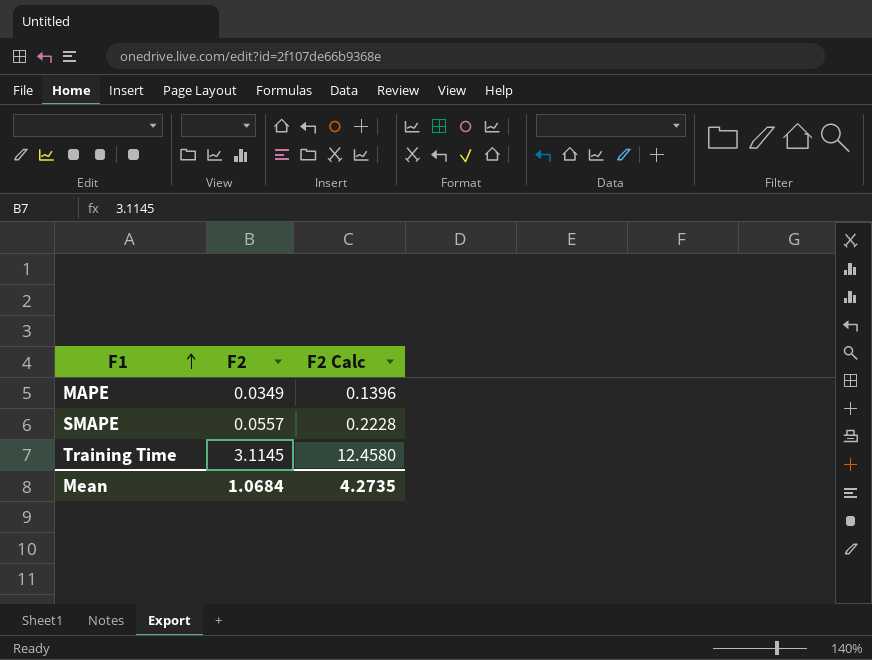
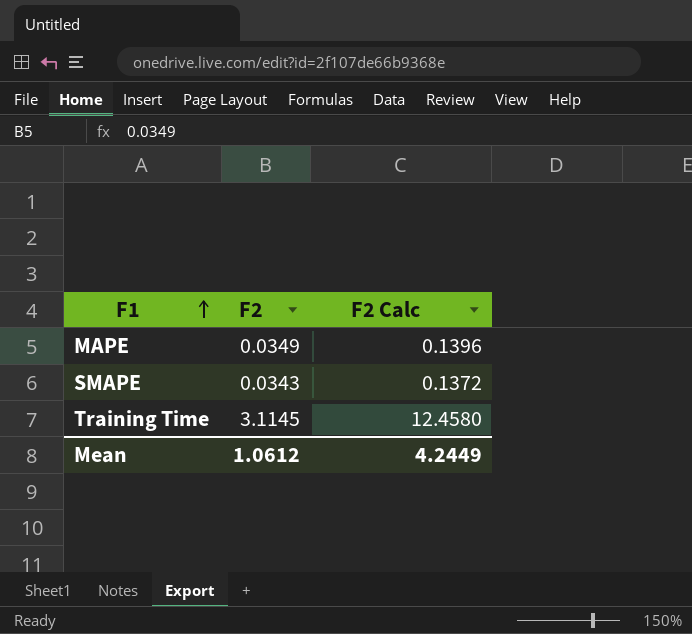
SMAPE | F2: 0.0557 -> 0.0343
SMAPE | F2 Calc: 0.2228 -> 0.1372
Mean | F2: 1.0684 -> 1.0612
Mean | F2 Calc: 4.2735 -> 4.2449

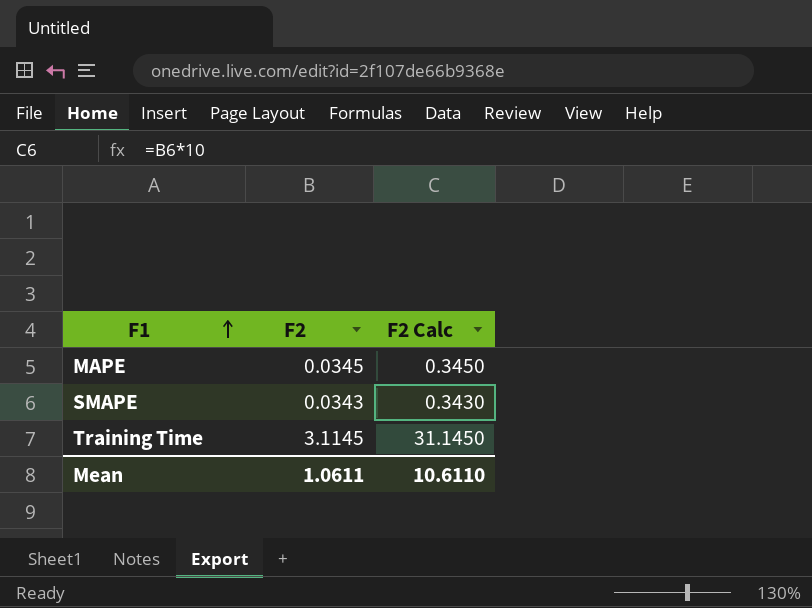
column F2 Calc | formula: [F2] * 4 -> [F2] * 10
MAPE | F2: 0.0349 -> 0.0345
Mean | F2: 1.0612 -> 1.0611
Mean | F2 Calc: 4.2449 -> 10.6110

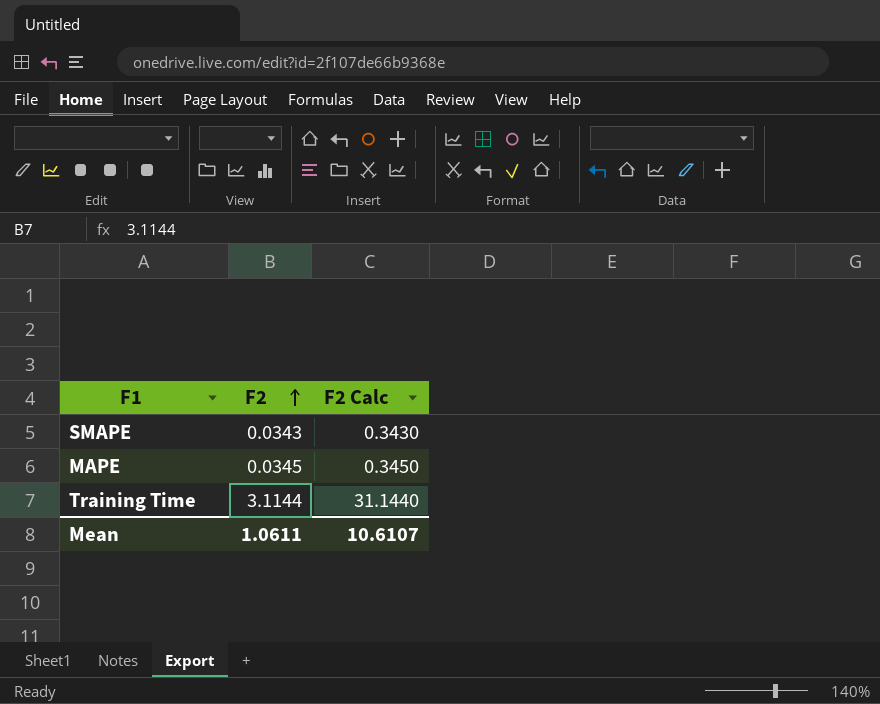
row order: F1 ascending -> F2 ascending
Training Time | F2: 3.1145 -> 3.1144
Training Time | F2 Calc: 31.1450 -> 31.1440
Mean | F2 Calc: 10.6110 -> 10.6107

